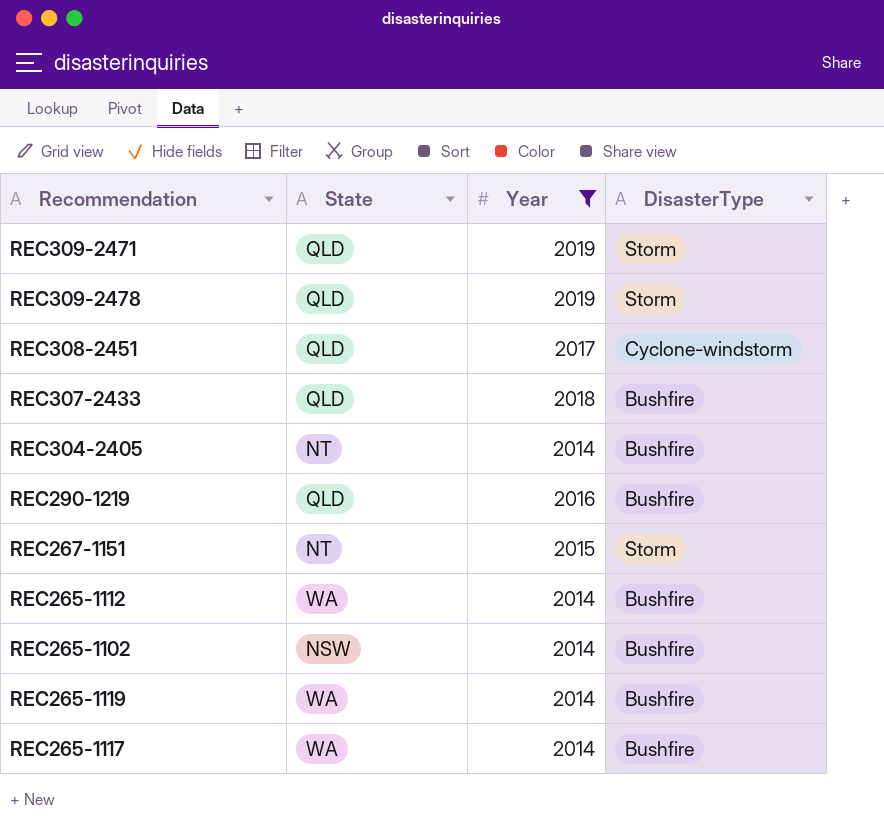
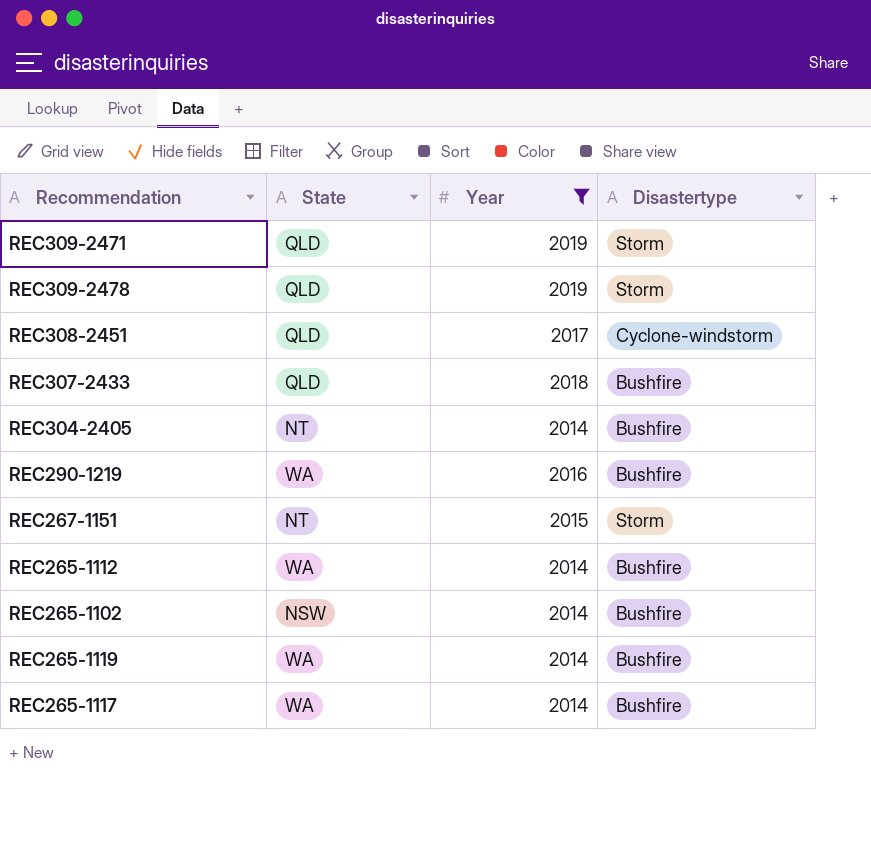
column name: DisasterType -> Disastertype
REC290-1219 | State: QLD -> WA

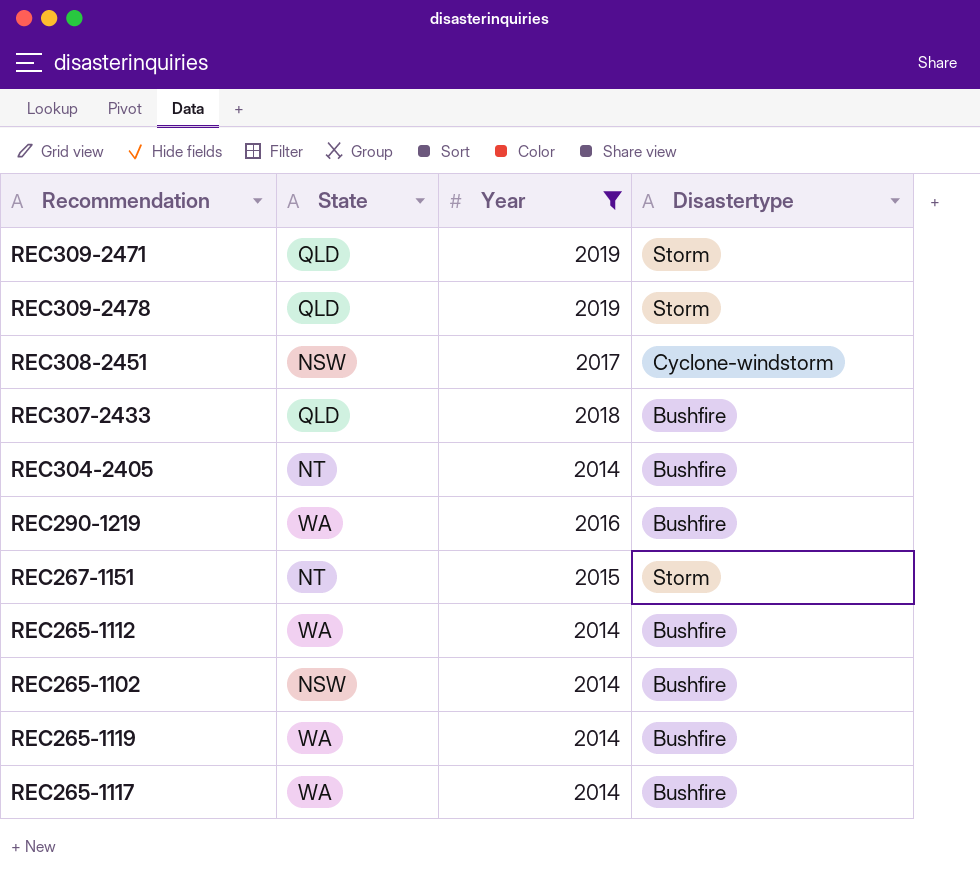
REC308-2451 | State: QLD -> NSW

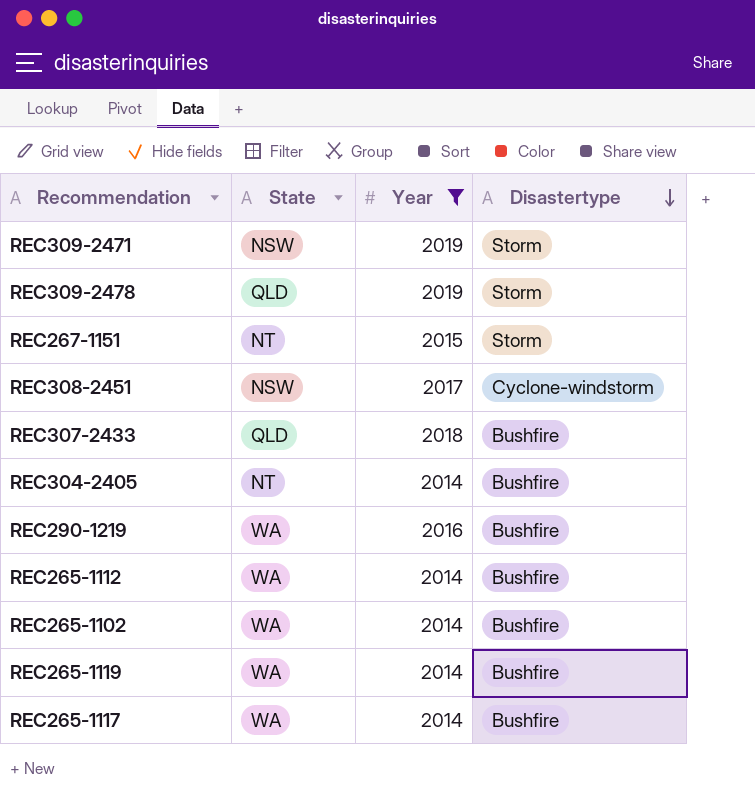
row order: none -> Disastertype descending
REC309-2471 | State: QLD -> NSW
REC265-1102 | State: NSW -> WA

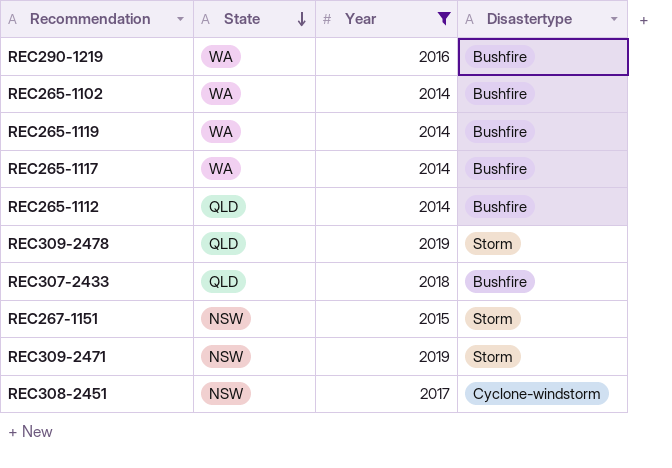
row order: Disastertype descending -> State descending
row REC304-2405: NT | 2014 | Bushfire -> none
REC265-1112 | State: WA -> QLD
REC267-1151 | State: NT -> NSW

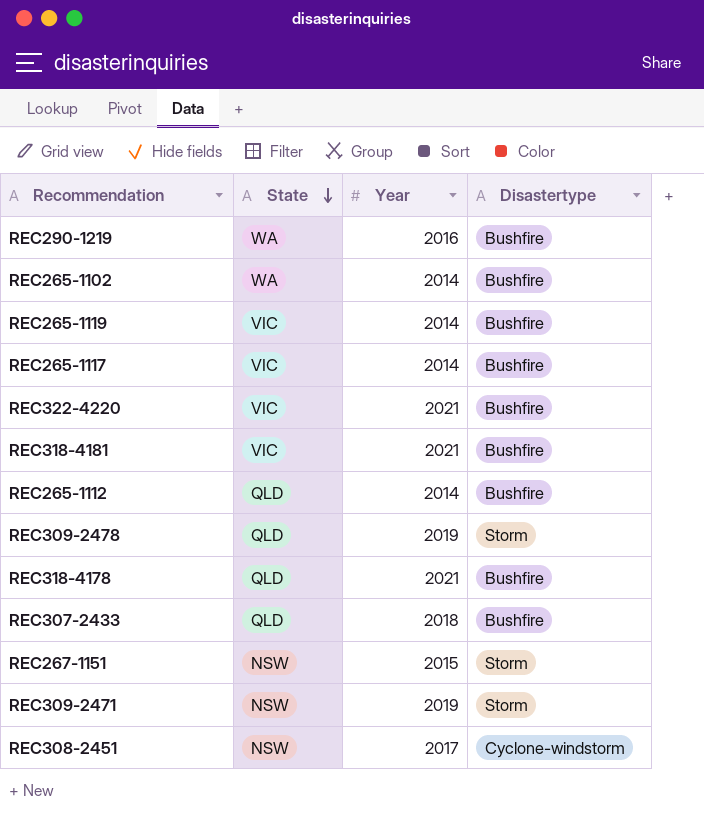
filter: Year != 2021 -> none
REC265-1119 | State: WA -> VIC
REC265-1117 | State: WA -> VIC

